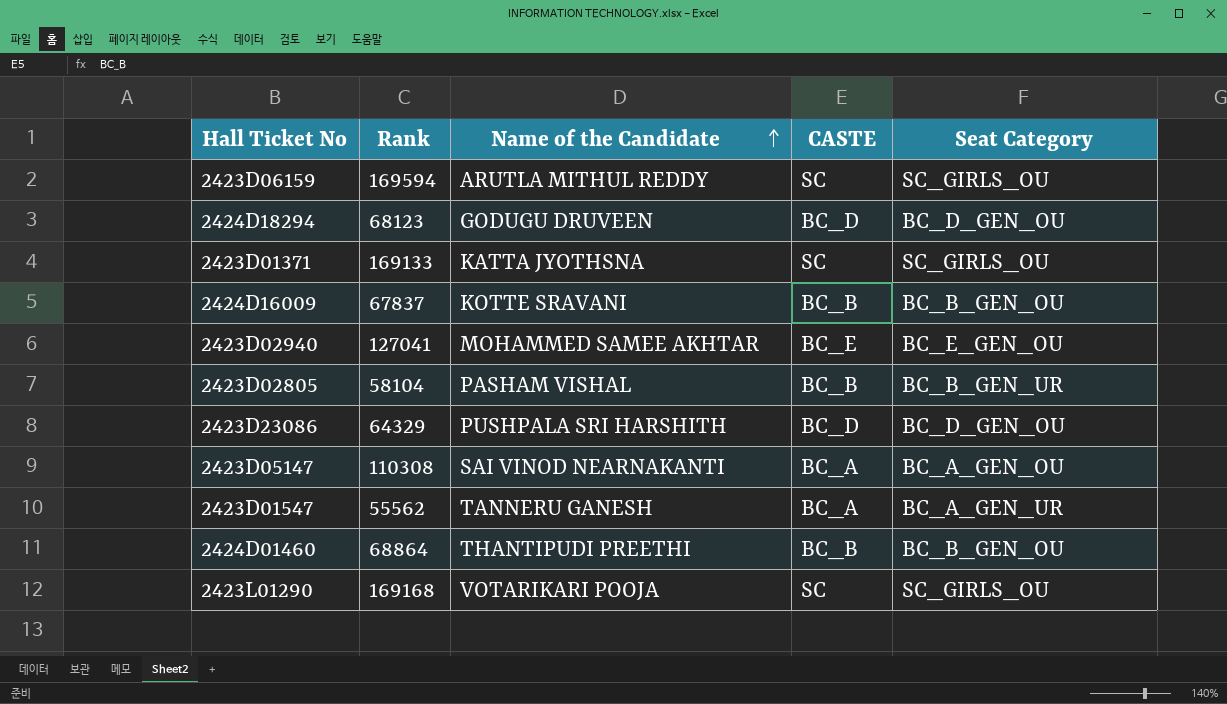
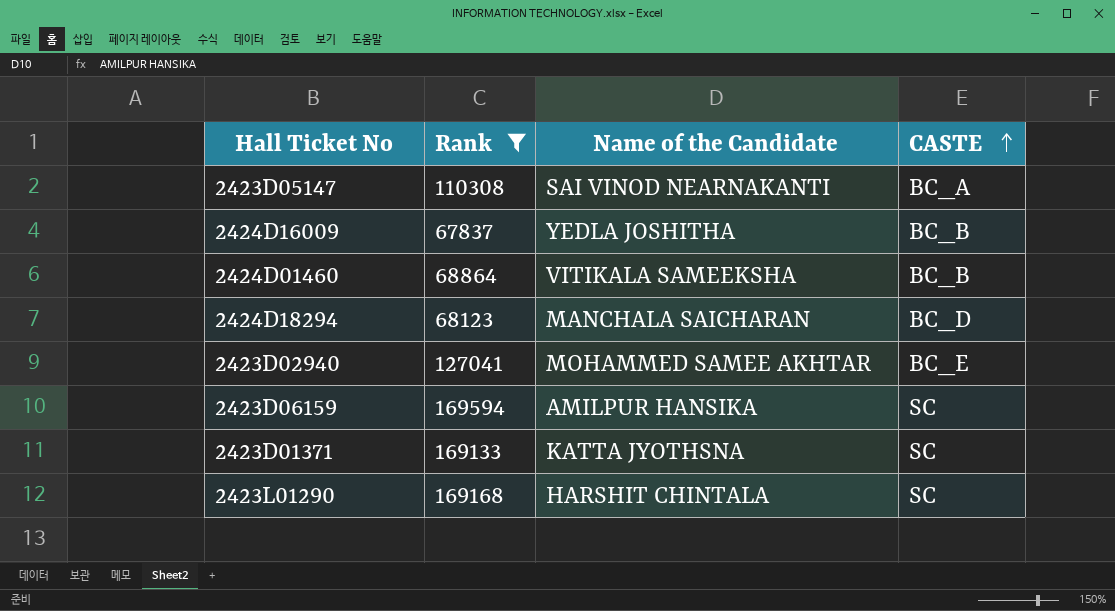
filter: none -> Rank >= 67837
row order: Name of the Candidate ascending -> CASTE ascending
column Seat Category | position: 5 -> none
2424D16009 | Name of the Candidate: KOTTE SRAVANI -> YEDLA JOSHITHA
2424D01460 | Name of the Candidate: THANTIPUDI PREETHI -> VITIKALA SAMEEKSHA
2424D18294 | Name of the Candidate: GODUGU DRUVEEN -> MANCHALA SAICHARAN
2423D06159 | Name of the Candidate: ARUTLA MITHUL REDDY -> AMILPUR HANSIKA
2423L01290 | Name of the Candidate: VOTARIKARI POOJA -> HARSHIT CHINTALA

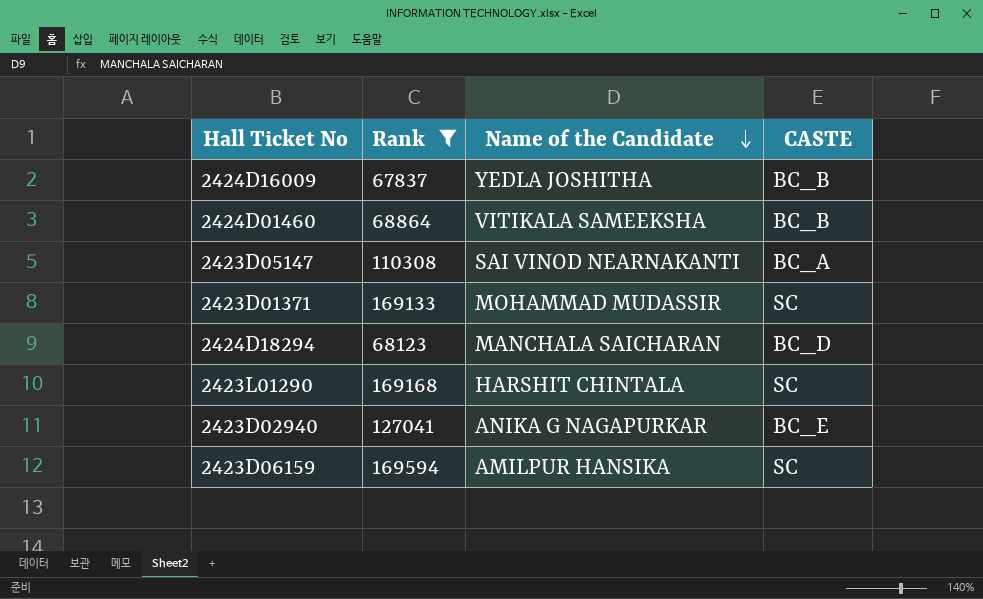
row order: CASTE ascending -> Name of the Candidate descending
2423D01371 | Name of the Candidate: KATTA JYOTHSNA -> MOHAMMAD MUDASSIR
2423D02940 | Name of the Candidate: MOHAMMED SAMEE AKHTAR -> ANIKA G NAGAPURKAR

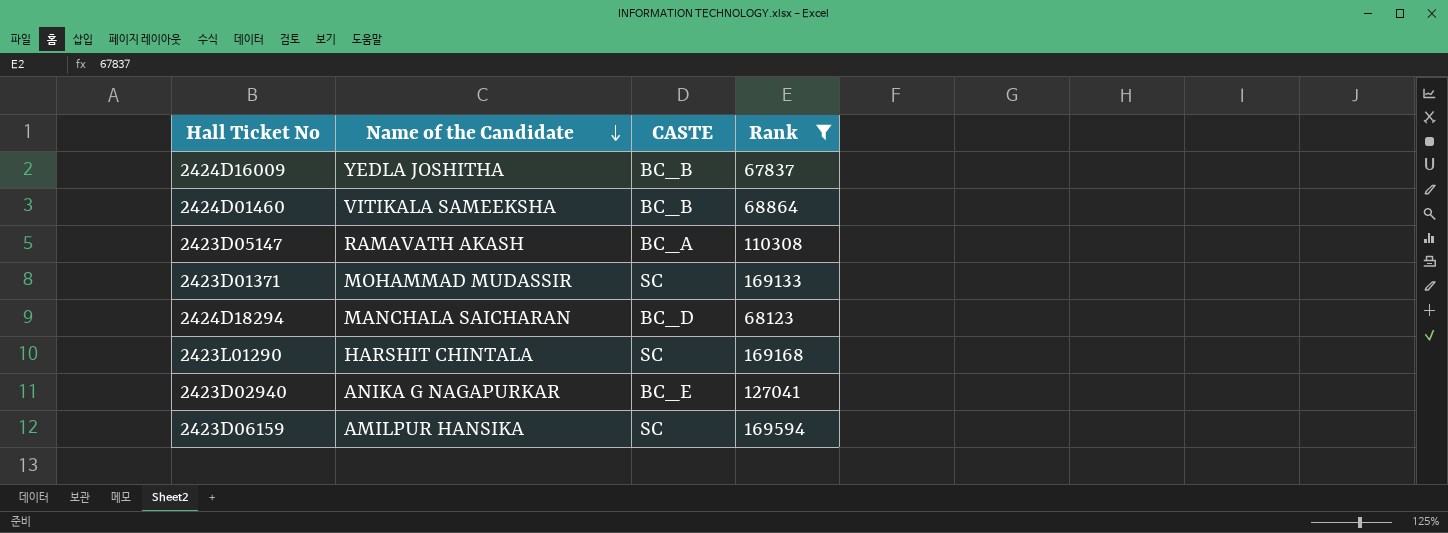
column Rank | position: 2 -> 4
2423D05147 | Name of the Candidate: SAI VINOD NEARNAKANTI -> RAMAVATH AKASH

